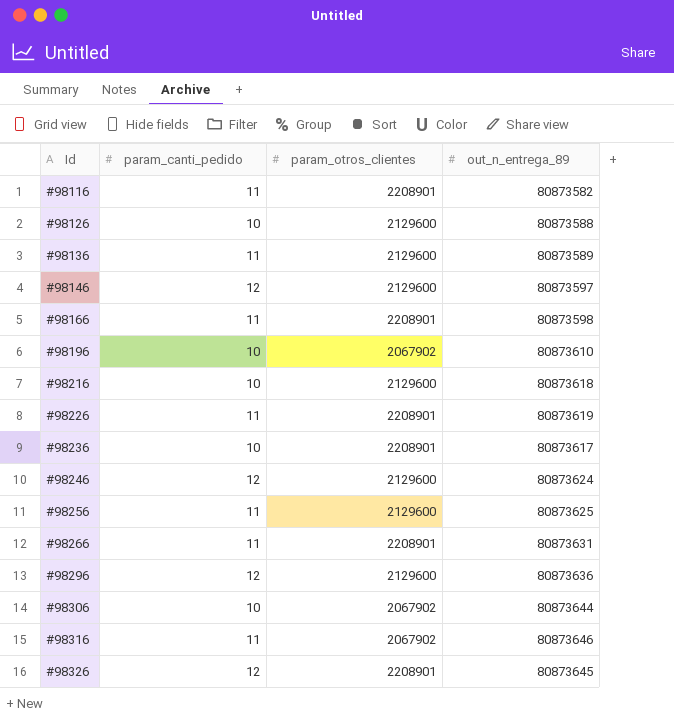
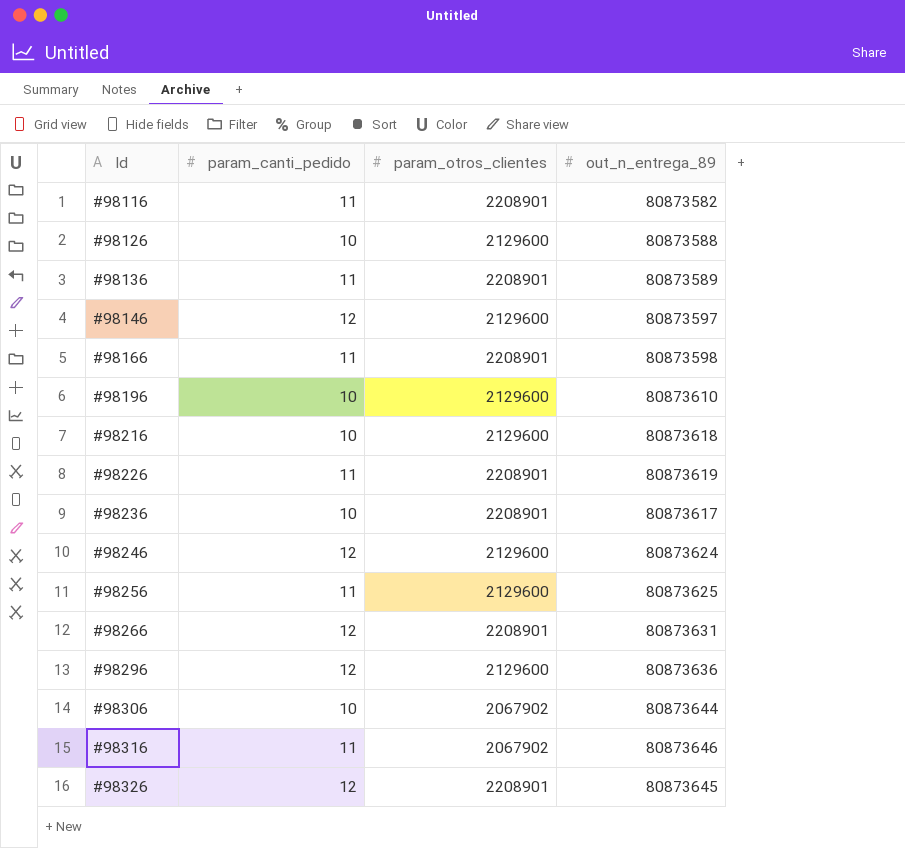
#98136 | param_otros_clientes: 2129600 -> 2208901
#98196 | param_otros_clientes: 2067902 -> 2129600
#98266 | param_canti_pedido: 11 -> 12

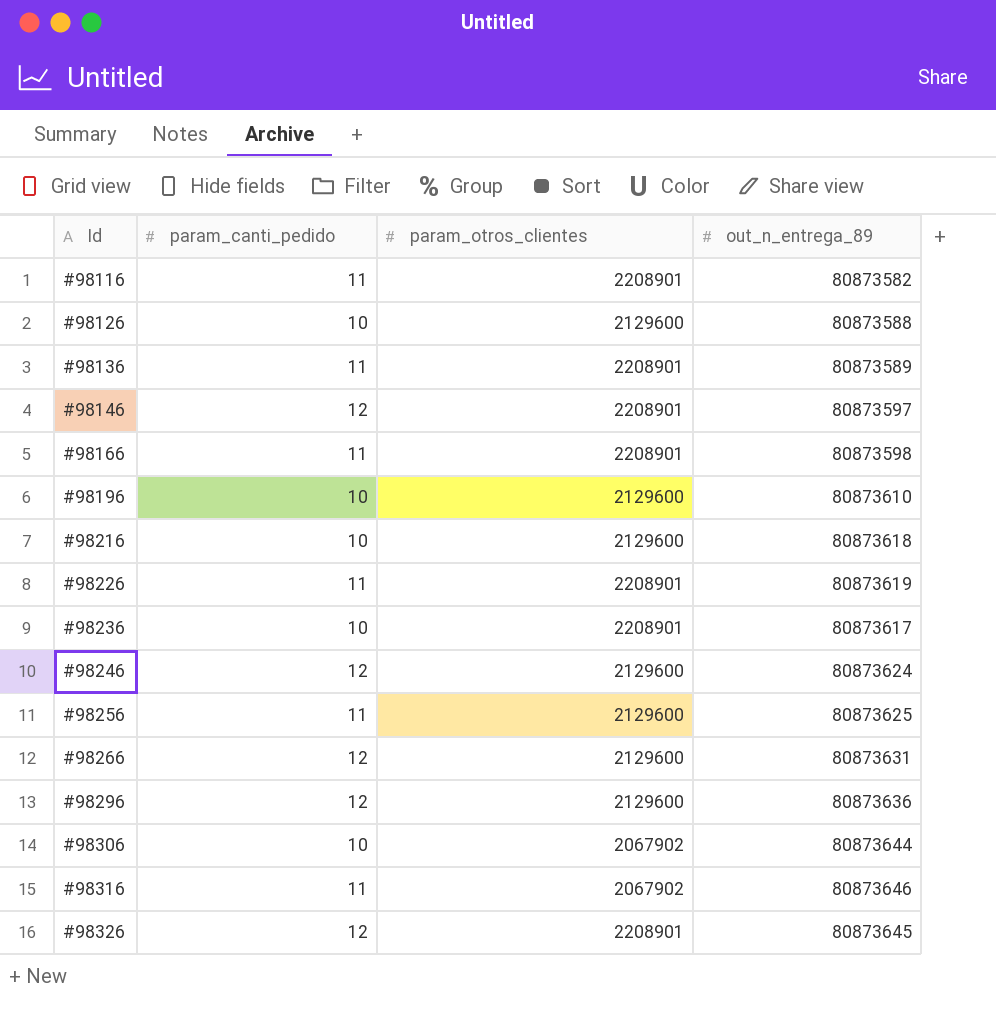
#98146 | param_otros_clientes: 2129600 -> 2208901
#98266 | param_otros_clientes: 2208901 -> 2129600

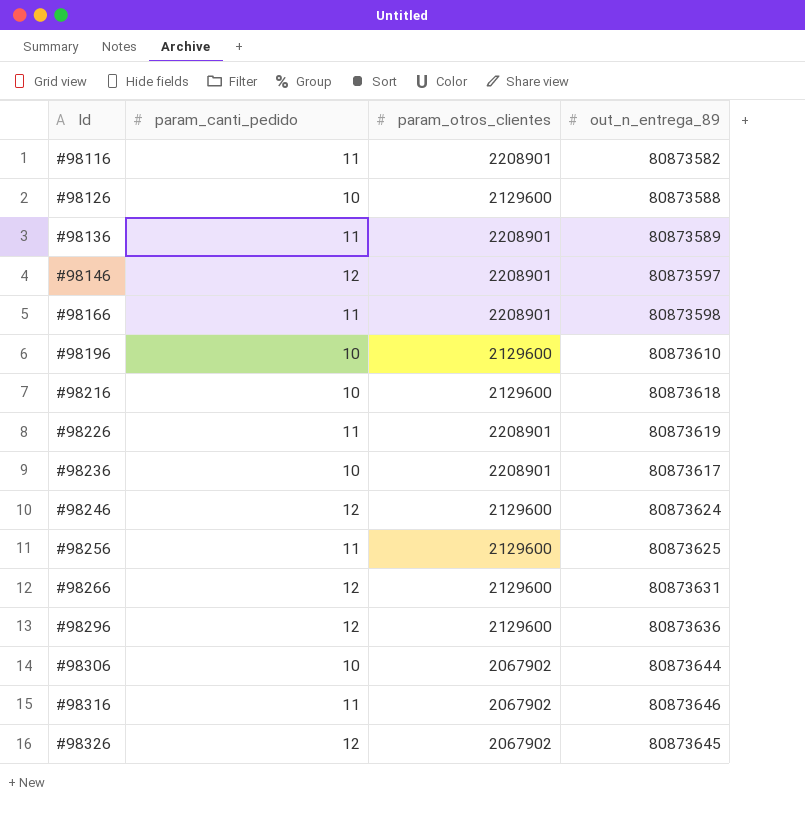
#98326 | param_otros_clientes: 2208901 -> 2067902

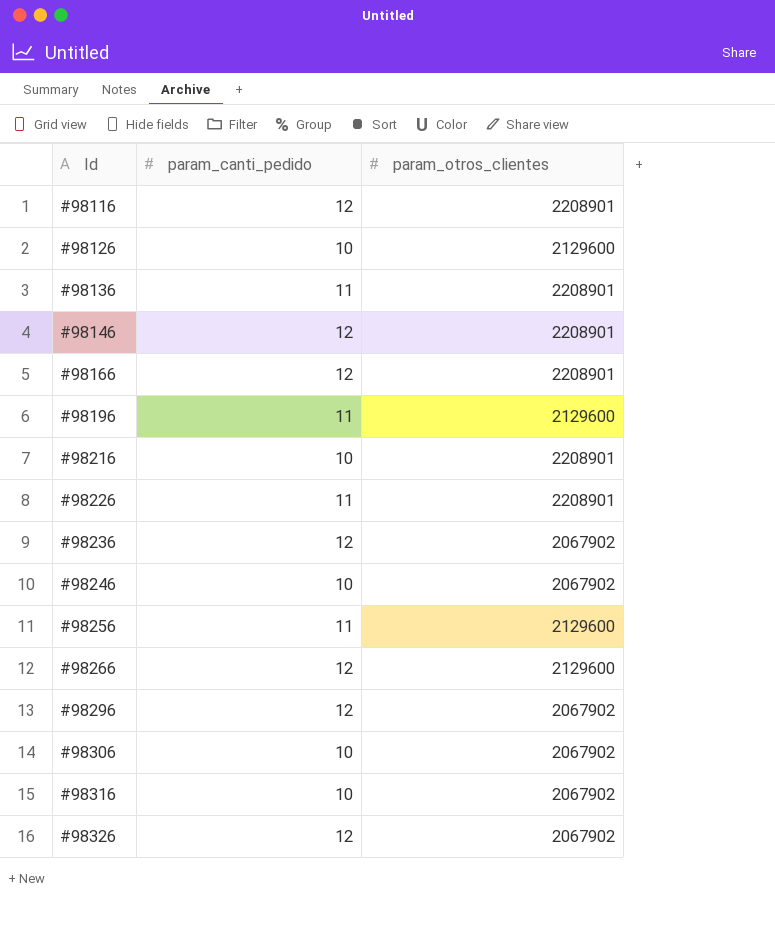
column out_n_entrega_89 | position: 4 -> none
#98116 | param_canti_pedido: 11 -> 12
#98166 | param_canti_pedido: 11 -> 12
#98196 | param_canti_pedido: 10 -> 11
#98216 | param_otros_clientes: 2129600 -> 2208901
#98236 | param_canti_pedido: 10 -> 12
#98236 | param_otros_clientes: 2208901 -> 2067902
#98246 | param_canti_pedido: 12 -> 10
#98246 | param_otros_clientes: 2129600 -> 2067902
#98296 | param_otros_clientes: 2129600 -> 2067902
#98316 | param_canti_pedido: 11 -> 10

